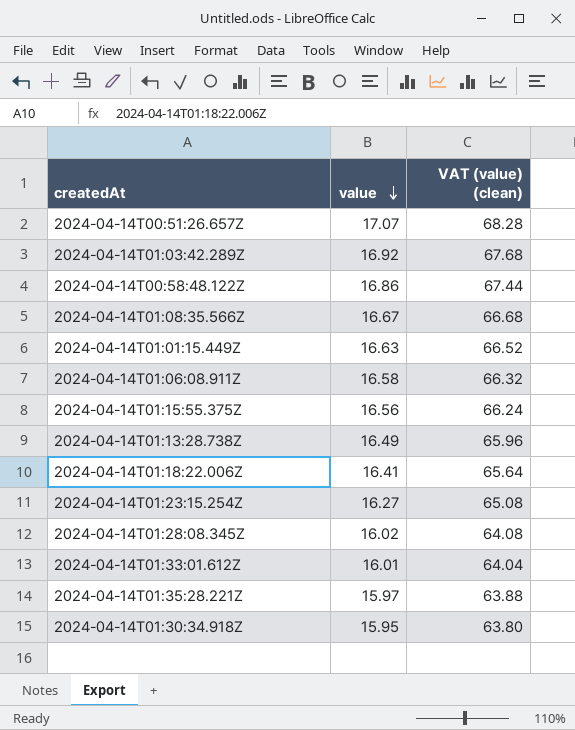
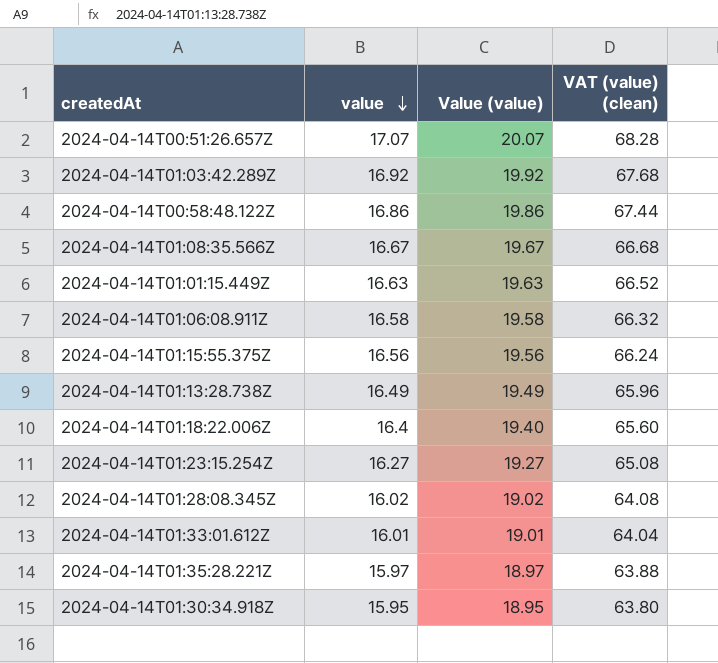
column Value (value) | formula: none -> [value] + 3
2024-04-14T01:18:22.006Z | value: 16.41 -> 16.4
2024-04-14T01:18:22.006Z | VAT (value) (clean): 65.64 -> 65.60

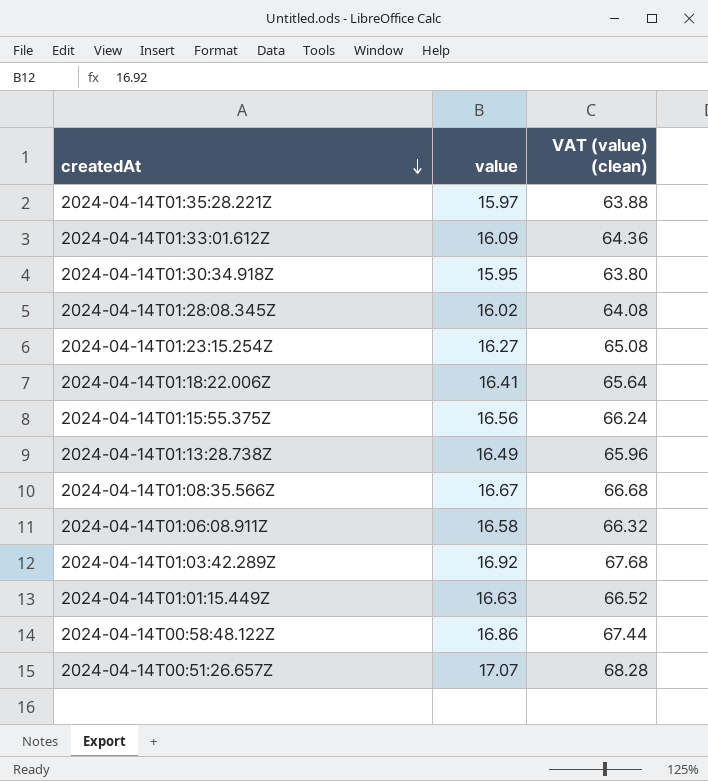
row order: value descending -> createdAt descending
column Value (value) | formula: [value] + 3 -> none
2024-04-14T01:33:01.612Z | value: 16.01 -> 16.09
2024-04-14T01:33:01.612Z | VAT (value) (clean): 64.04 -> 64.36
2024-04-14T01:18:22.006Z | value: 16.4 -> 16.41
2024-04-14T01:18:22.006Z | VAT (value) (clean): 65.60 -> 65.64

